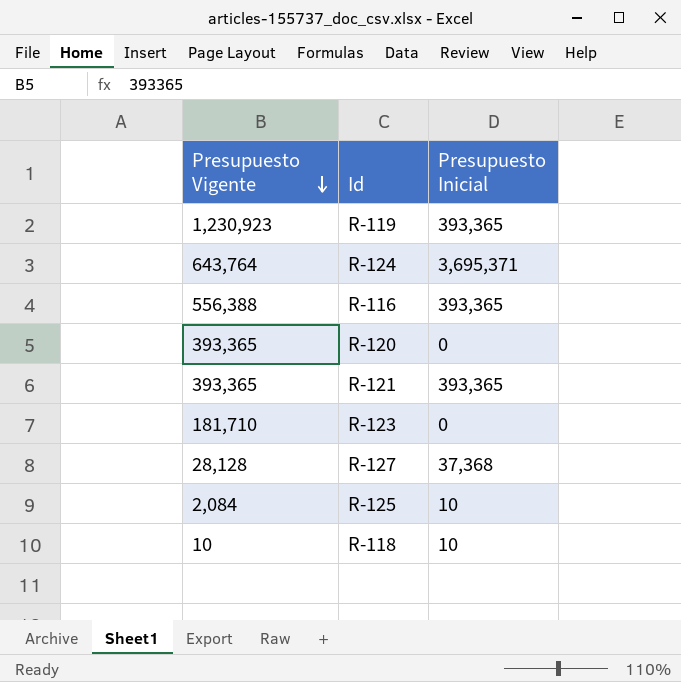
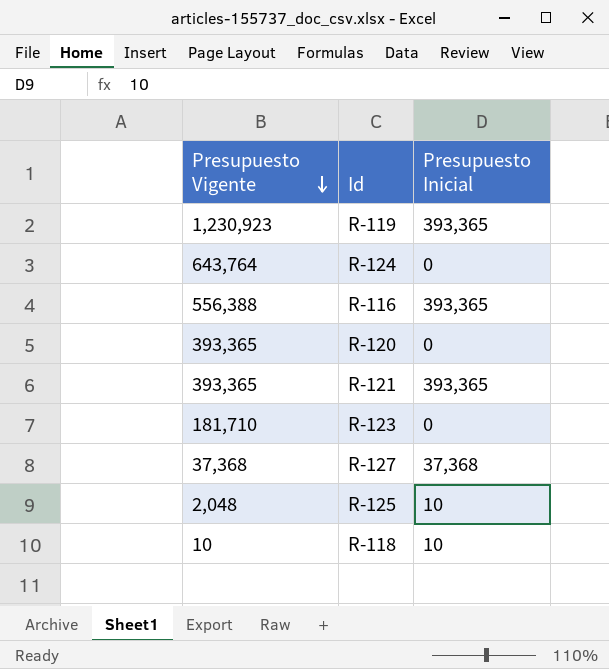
R-124 | Presupuesto Inicial: 3,695,371 -> 0
R-127 | Presupuesto Vigente: 28,128 -> 37,368
R-125 | Presupuesto Vigente: 2,084 -> 2,048

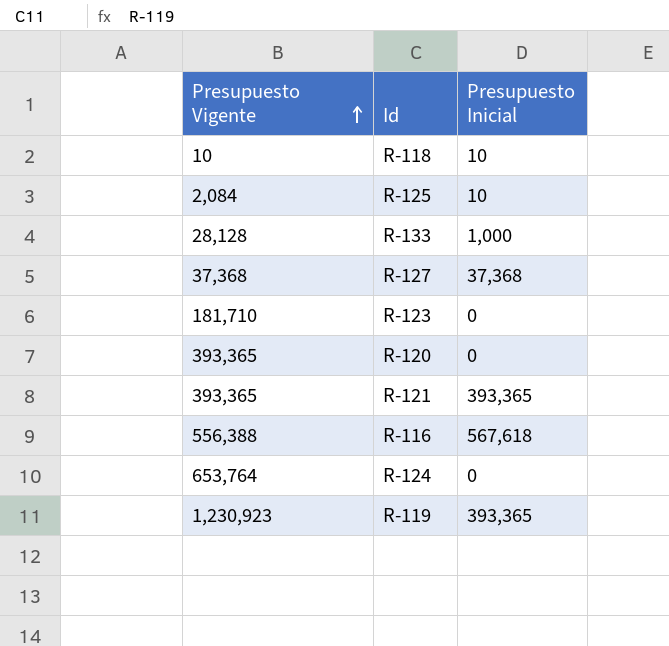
row order: Presupuesto Vigente descending -> Presupuesto Vigente ascending
R-125 | Presupuesto Vigente: 2,048 -> 2,084
row R-133: none -> 28,128 | 1,000
R-116 | Presupuesto Inicial: 393,365 -> 567,618
R-124 | Presupuesto Vigente: 643,764 -> 653,764

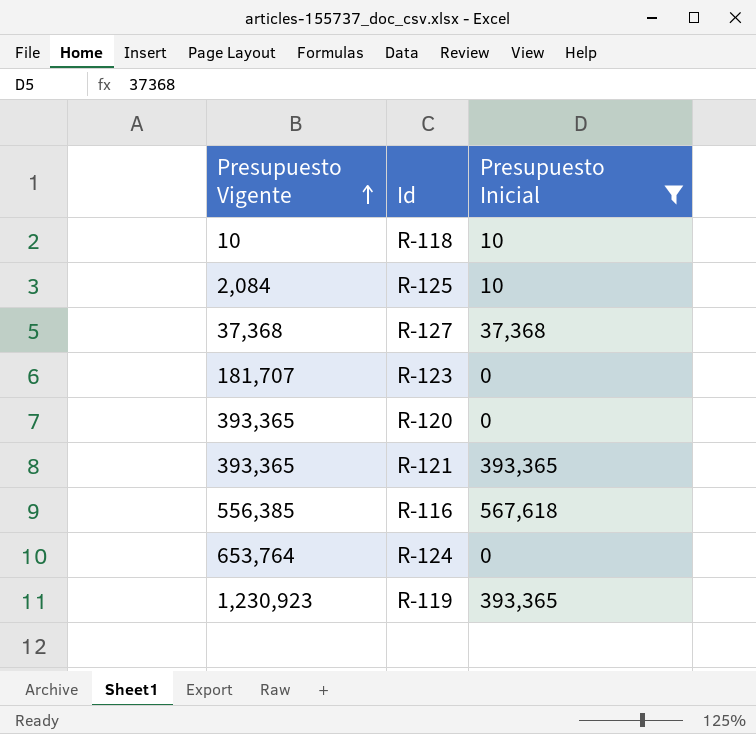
filter: none -> Presupuesto Inicial != 1,000
R-123 | Presupuesto Vigente: 181,710 -> 181,707
R-116 | Presupuesto Vigente: 556,388 -> 556,385

